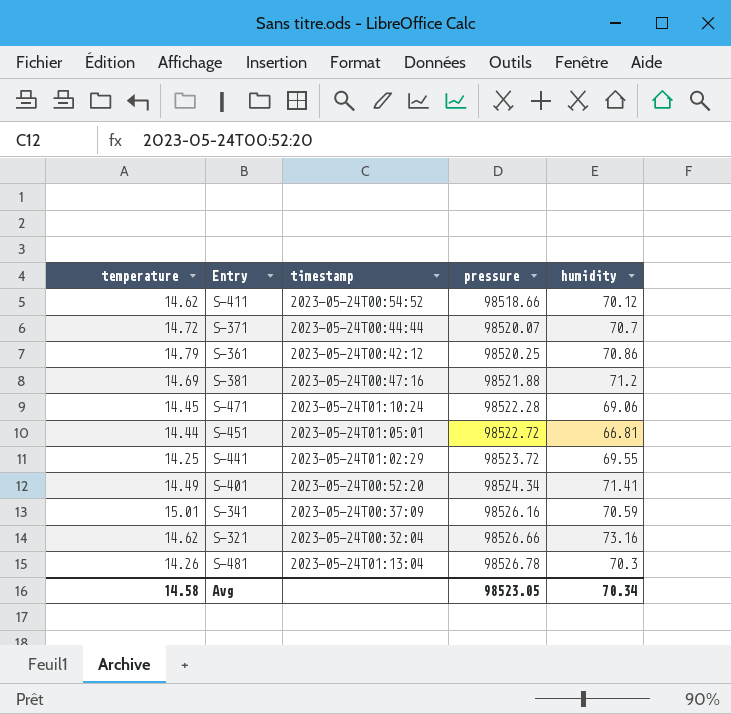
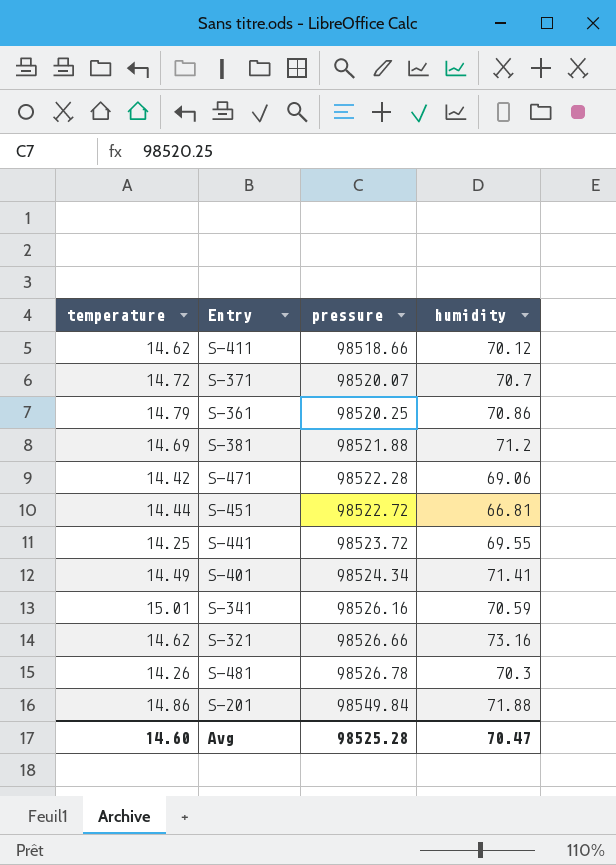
column timestamp | position: 3 -> none
S-471 | temperature: 14.45 -> 14.42
row S-201: none -> 14.86 | 98549.84 | 71.88
Avg | temperature: 14.58 -> 14.60
Avg | pressure: 98523.05 -> 98525.28
Avg | humidity: 70.34 -> 70.47

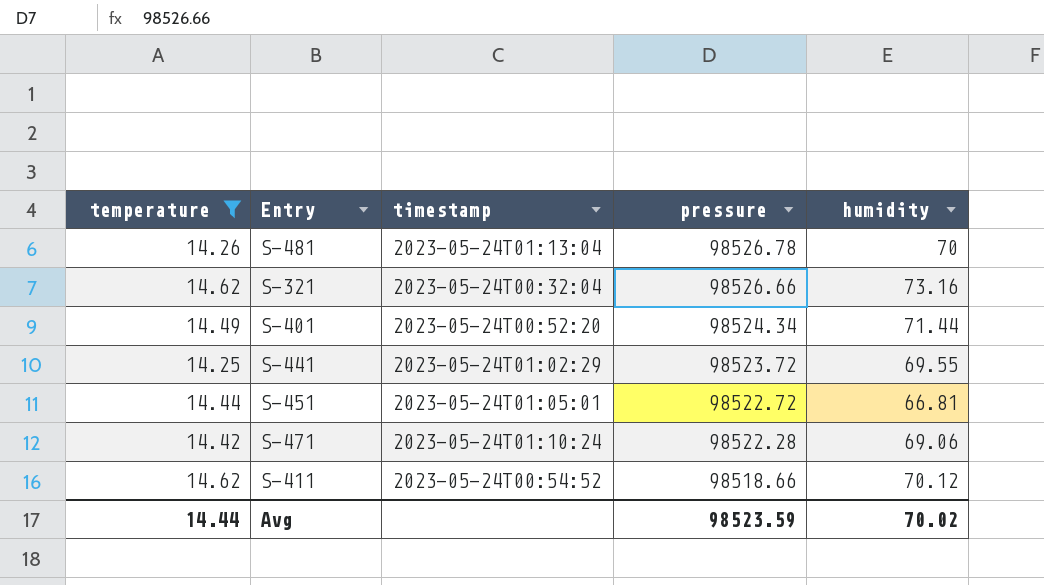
filter: none -> temperature <= 14.62
row order: pressure ascending -> pressure descending
column timestamp | position: none -> 3
S-481 | humidity: 70.3 -> 70
S-401 | humidity: 71.41 -> 71.44
Avg | temperature: 14.60 -> 14.44
Avg | pressure: 98525.28 -> 98523.59
Avg | humidity: 70.47 -> 70.02

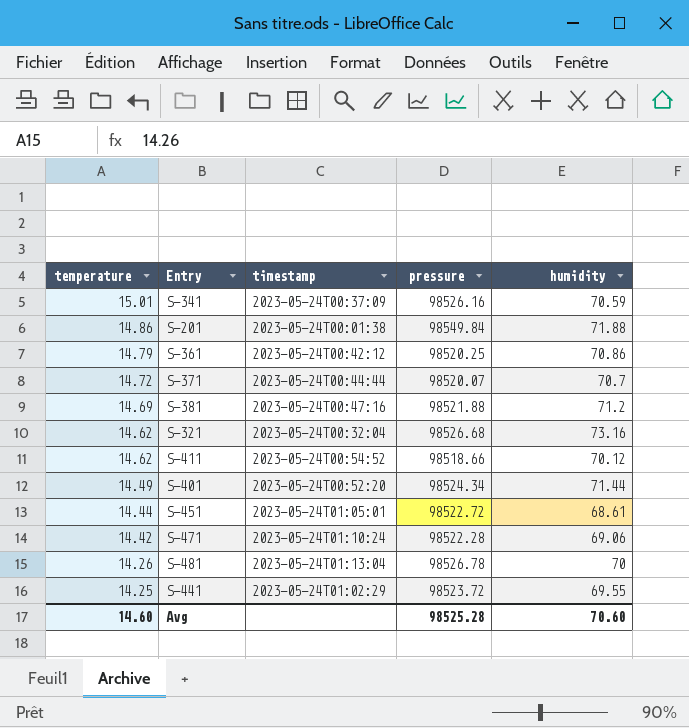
filter: temperature <= 14.62 -> none
row order: pressure descending -> temperature descending
S-321 | pressure: 98526.66 -> 98526.68
S-451 | humidity: 66.81 -> 68.61
Avg | temperature: 14.44 -> 14.60
Avg | pressure: 98523.59 -> 98525.28
Avg | humidity: 70.02 -> 70.60

